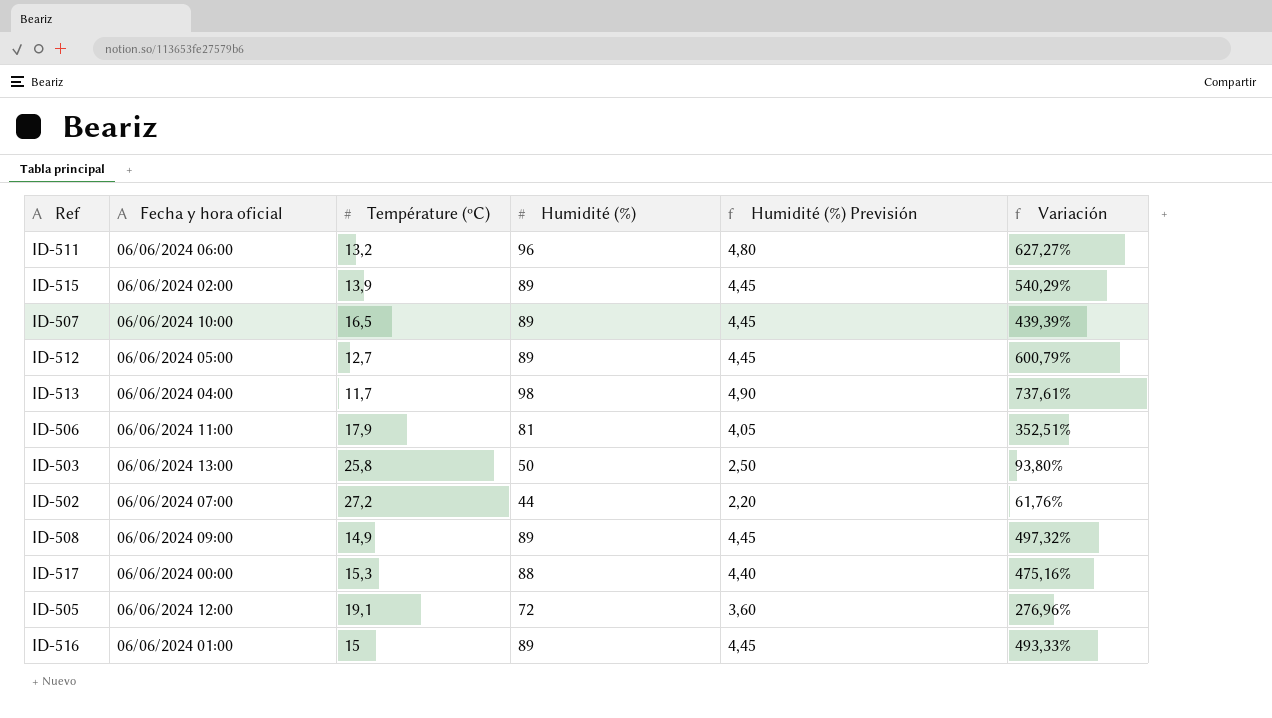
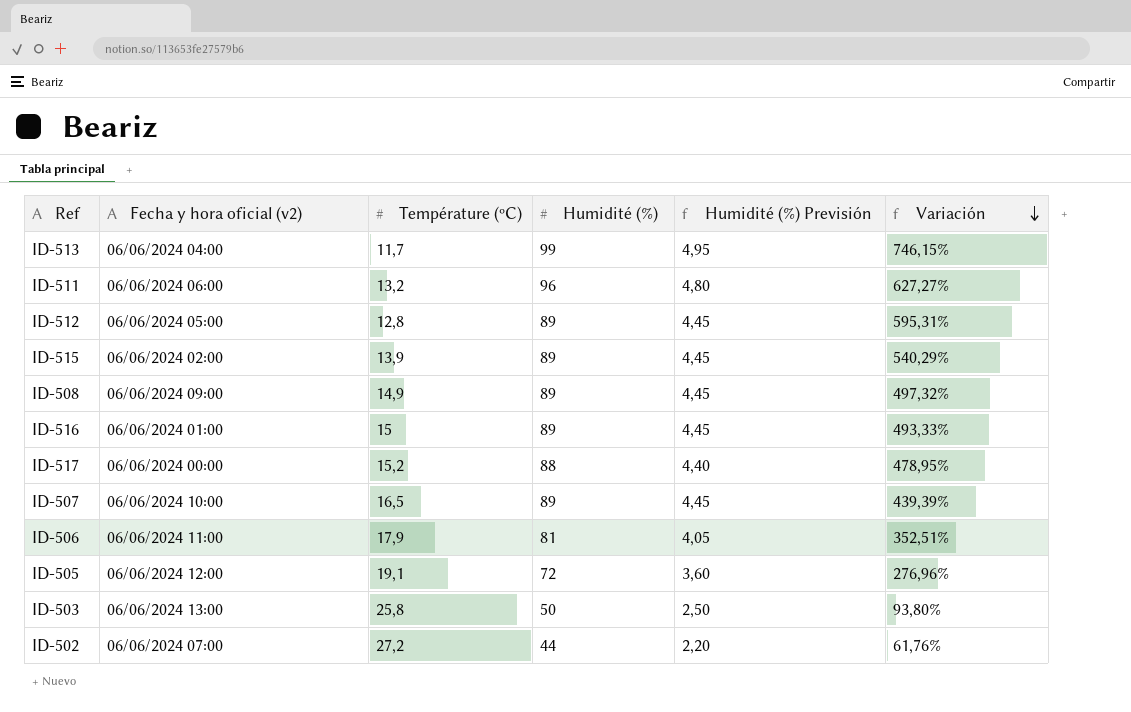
row order: none -> Variación descending
column name: Fecha y hora oficial -> Fecha y hora oficial (v2)
ID-513 | Humidité (%): 98 -> 99
ID-513 | Humidité (%) Previsión: 4,90 -> 4,95
ID-513 | Variación: 737,61% -> 746,15%
ID-512 | Température (ºC): 12,7 -> 12,8
ID-512 | Variación: 600,79% -> 595,31%
ID-517 | Température (ºC): 15,3 -> 15,2
ID-517 | Variación: 475,16% -> 478,95%

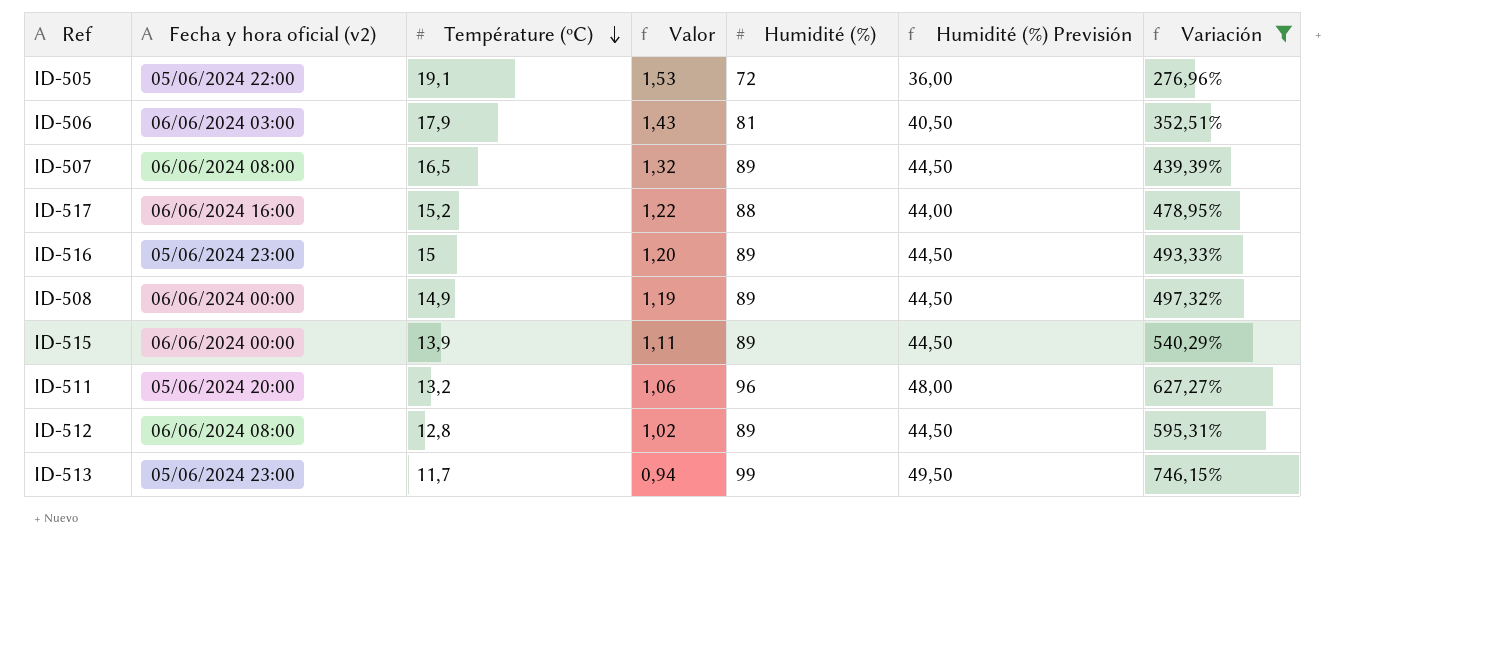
filter: none -> Variación >= 276,96%
row order: Variación descending -> Température (ºC) descending
column Valor | formula: none -> [Température (ºC)] * 0,08
column Humidité (%) Previsión | formula: [Humidité (%)] * 0,05 -> [Humidité (%)] * 0,5
ID-505 | Fecha y hora oficial (v2): 06/06/2024 12:00 -> 05/06/2024 22:00
ID-506 | Fecha y hora oficial (v2): 06/06/2024 11:00 -> 06/06/2024 03:00
ID-507 | Fecha y hora oficial (v2): 06/06/2024 10:00 -> 06/06/2024 08:00
ID-517 | Fecha y hora oficial (v2): 06/06/2024 00:00 -> 06/06/2024 16:00
ID-516 | Fecha y hora oficial (v2): 06/06/2024 01:00 -> 05/06/2024 23:00
ID-508 | Fecha y hora oficial (v2): 06/06/2024 09:00 -> 06/06/2024 00:00
ID-515 | Fecha y hora oficial (v2): 06/06/2024 02:00 -> 06/06/2024 00:00
ID-511 | Fecha y hora oficial (v2): 06/06/2024 06:00 -> 05/06/2024 20:00
ID-512 | Fecha y hora oficial (v2): 06/06/2024 05:00 -> 06/06/2024 08:00
ID-513 | Fecha y hora oficial (v2): 06/06/2024 04:00 -> 05/06/2024 23:00

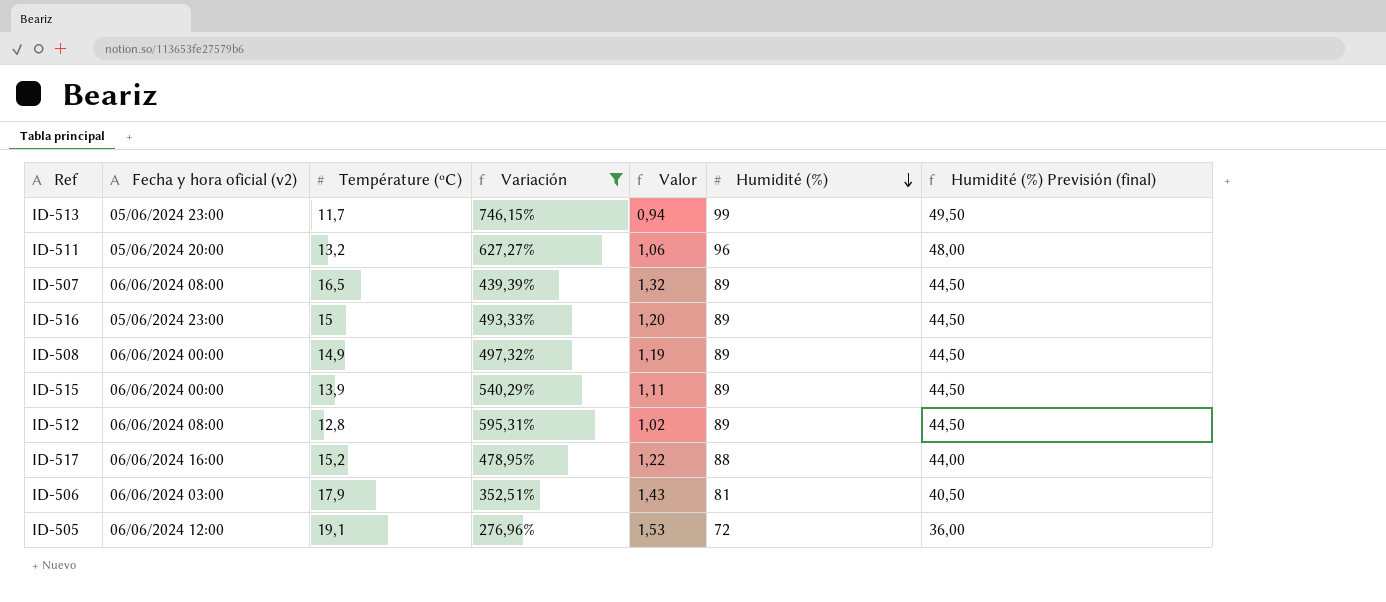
row order: Température (ºC) descending -> Humidité (%) descending
column Variación | position: 7 -> 4
column name: Humidité (%) Previsión -> Humidité (%) Previsión (final)
ID-505 | Fecha y hora oficial (v2): 05/06/2024 22:00 -> 06/06/2024 12:00

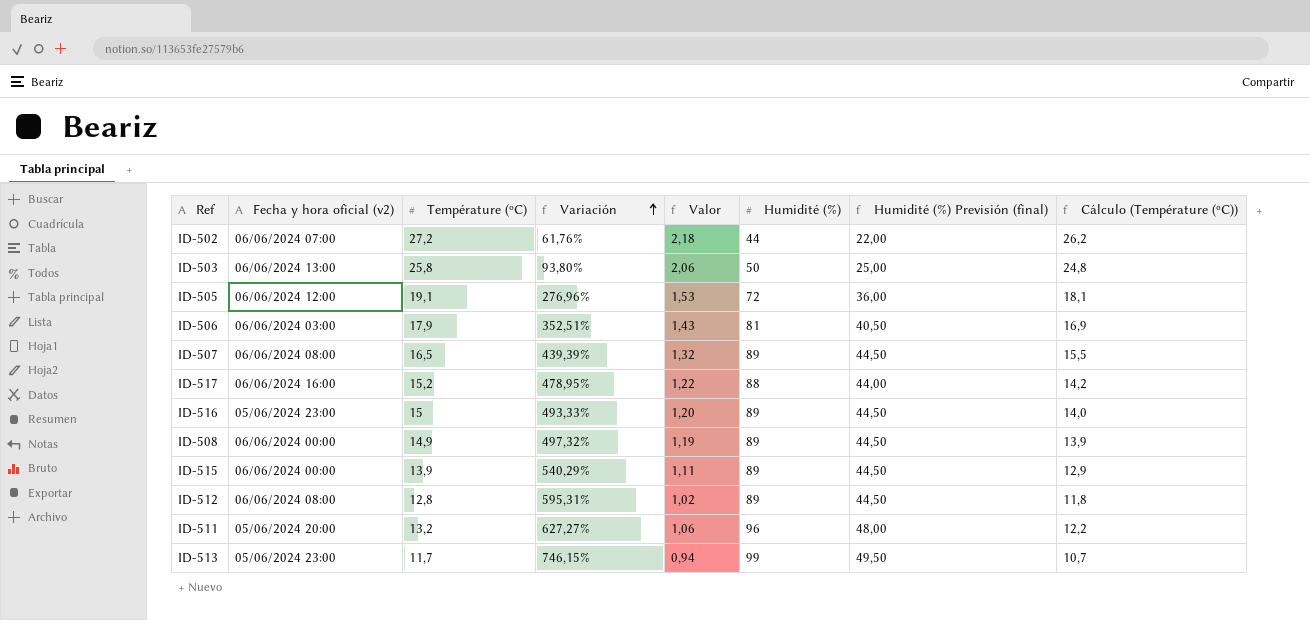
filter: Variación >= 276,96% -> none
row order: Humidité (%) descending -> Variación ascending
column Cálculo (Température (ºC)) | formula: none -> [Température (ºC)] - 1

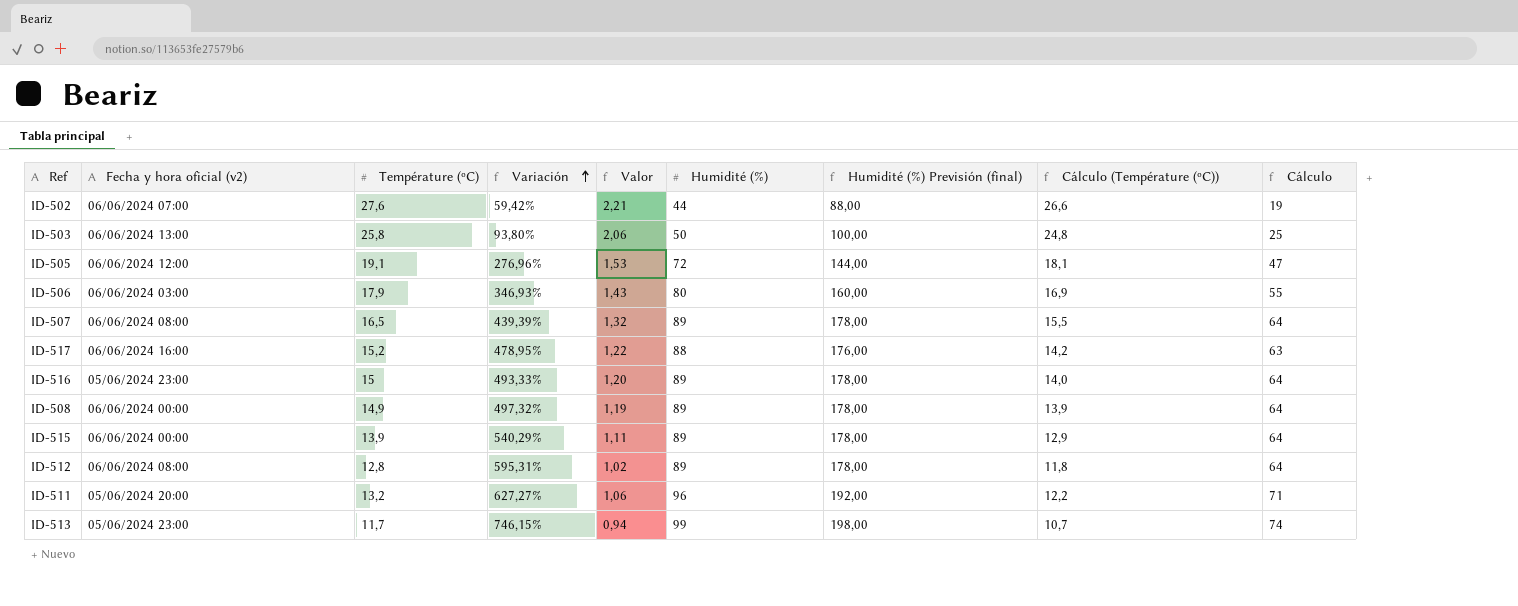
column Humidité (%) Previsión (final) | formula: [Humidité (%)] * 0,5 -> [Humidité (%)] * 2
column Cálculo | formula: none -> [Humidité (%)] - 25
ID-502 | Température (ºC): 27,2 -> 27,6
ID-502 | Variación: 61,76% -> 59,42%
ID-502 | Valor: 2,18 -> 2,21
ID-502 | Cálculo (Température (ºC)): 26,2 -> 26,6
ID-506 | Variación: 352,51% -> 346,93%
ID-506 | Humidité (%): 81 -> 80

